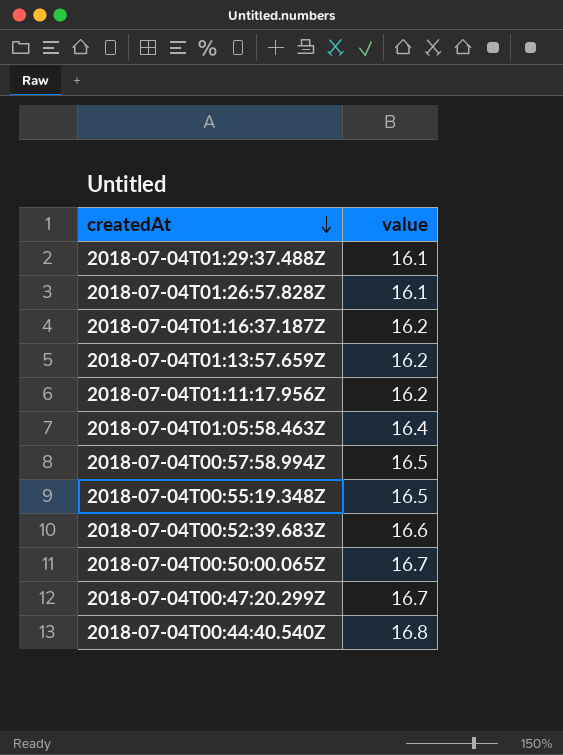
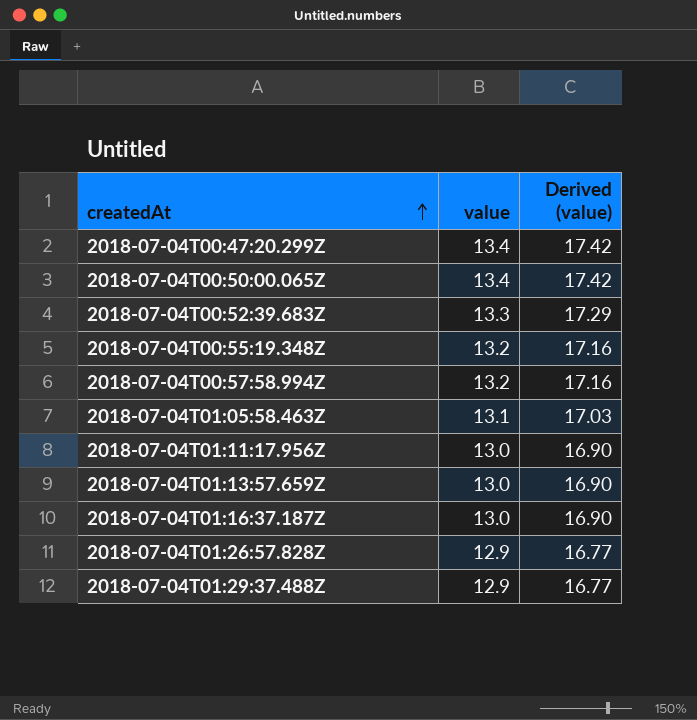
row order: createdAt descending -> createdAt ascending
column Derived (value) | formula: none -> [value] * 1.3
row 2018-07-04T00:44:40.540Z: 16.8 -> none
2018-07-04T00:47:20.299Z | value: 16.7 -> 13.4
2018-07-04T00:50:00.065Z | value: 16.7 -> 13.4
2018-07-04T00:52:39.683Z | value: 16.6 -> 13.3
2018-07-04T00:55:19.348Z | value: 16.5 -> 13.2
2018-07-04T00:57:58.994Z | value: 16.5 -> 13.2
2018-07-04T01:05:58.463Z | value: 16.4 -> 13.1
2018-07-04T01:11:17.956Z | value: 16.2 -> 13.0
2018-07-04T01:13:57.659Z | value: 16.2 -> 13.0
2018-07-04T01:16:37.187Z | value: 16.2 -> 13.0
2018-07-04T01:26:57.828Z | value: 16.1 -> 12.9
2018-07-04T01:29:37.488Z | value: 16.1 -> 12.9

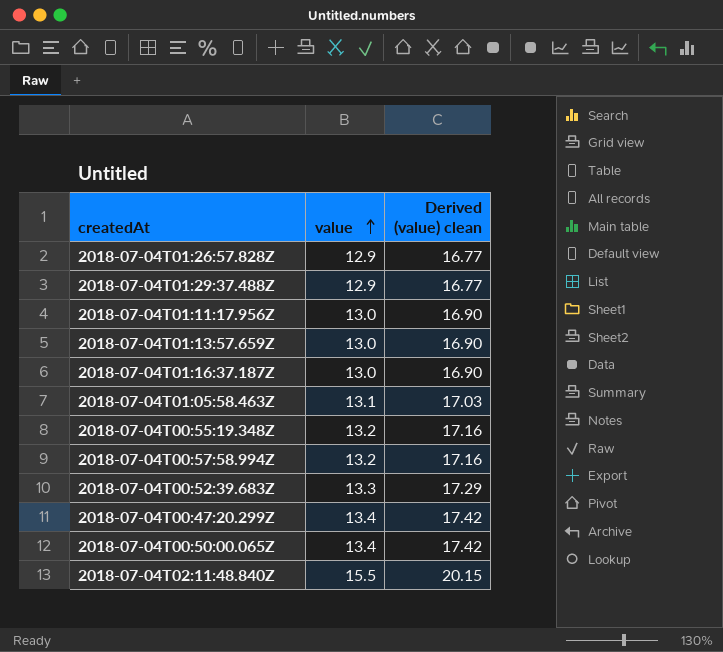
row order: createdAt ascending -> value ascending
column name: Derived (value) -> Derived (value) clean
row 2018-07-04T02:11:48.840Z: none -> 15.5 | 20.15

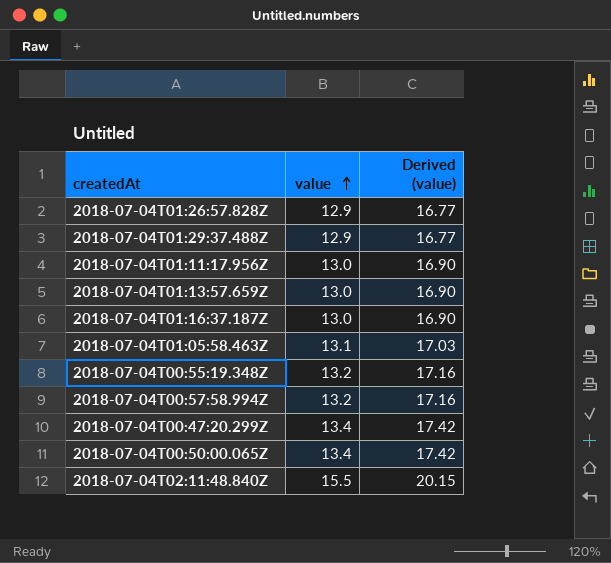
column name: Derived (value) clean -> Derived (value)
row 2018-07-04T00:52:39.683Z: 13.3 | 17.29 -> none

